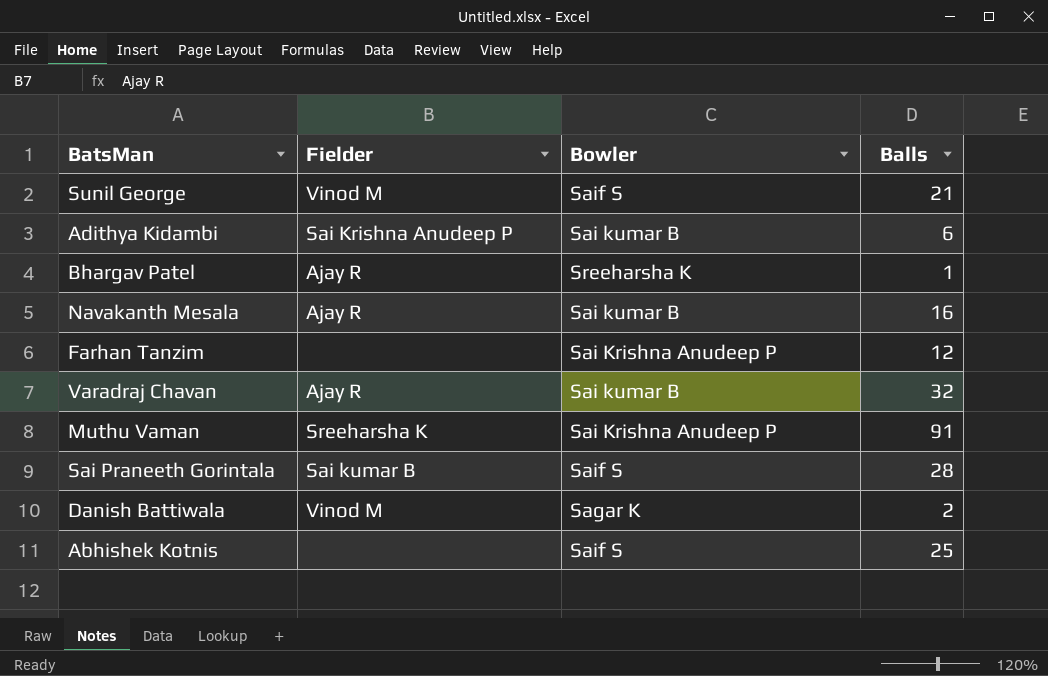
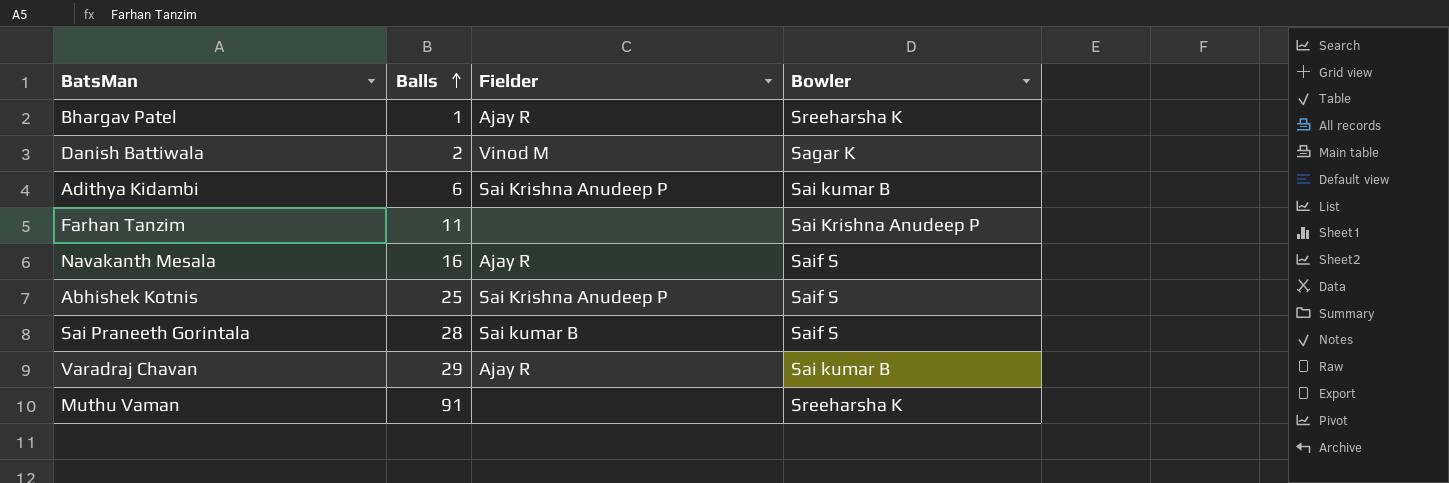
row order: none -> Balls ascending
column Balls | position: 4 -> 2
row Sunil George: Vinod M | Saif S | 21 -> none
Farhan Tanzim | Balls: 12 -> 11
Navakanth Mesala | Bowler: Sai kumar B -> Saif S
Abhishek Kotnis | Fielder: none -> Sai Krishna Anudeep P
Varadraj Chavan | Balls: 32 -> 29
Muthu Vaman | Fielder: Sreeharsha K -> none
Muthu Vaman | Bowler: Sai Krishna Anudeep P -> Sreeharsha K

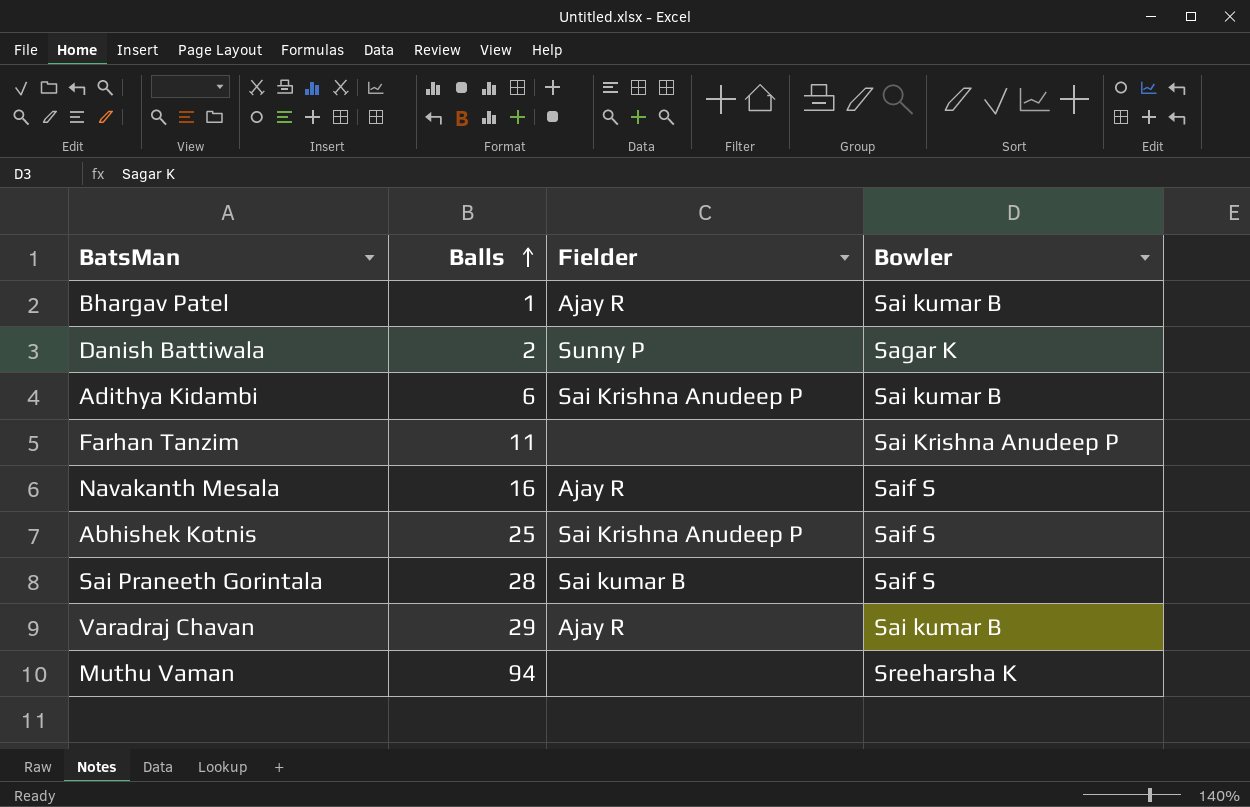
Bhargav Patel | Bowler: Sreeharsha K -> Sai kumar B
Danish Battiwala | Fielder: Vinod M -> Sunny P
Muthu Vaman | Balls: 91 -> 94

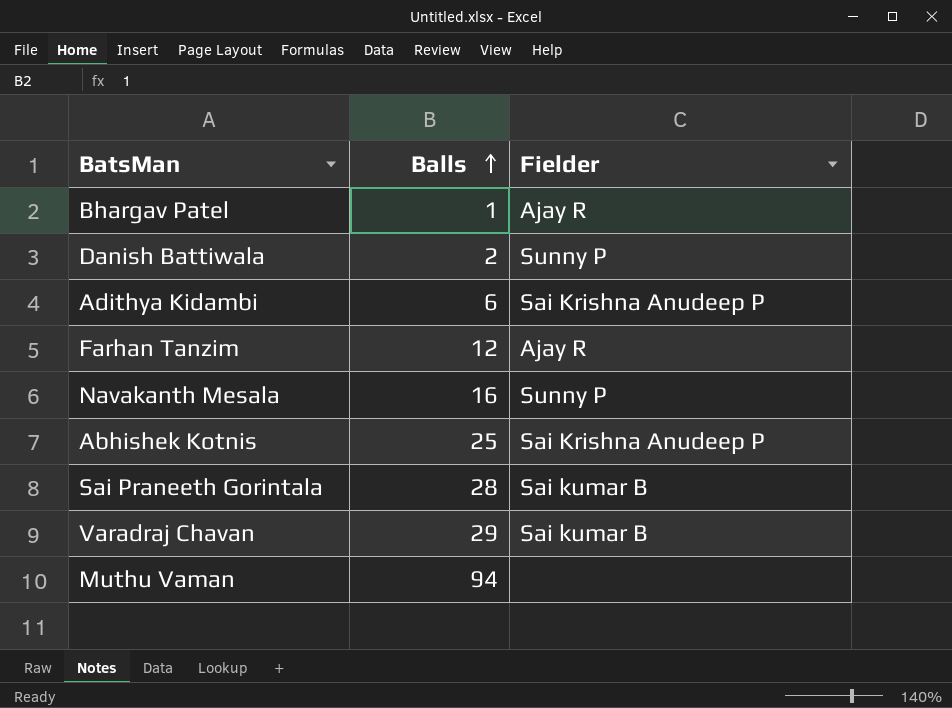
column Bowler | position: 4 -> none
Farhan Tanzim | Balls: 11 -> 12
Farhan Tanzim | Fielder: none -> Ajay R
Navakanth Mesala | Fielder: Ajay R -> Sunny P
Varadraj Chavan | Fielder: Ajay R -> Sai kumar B

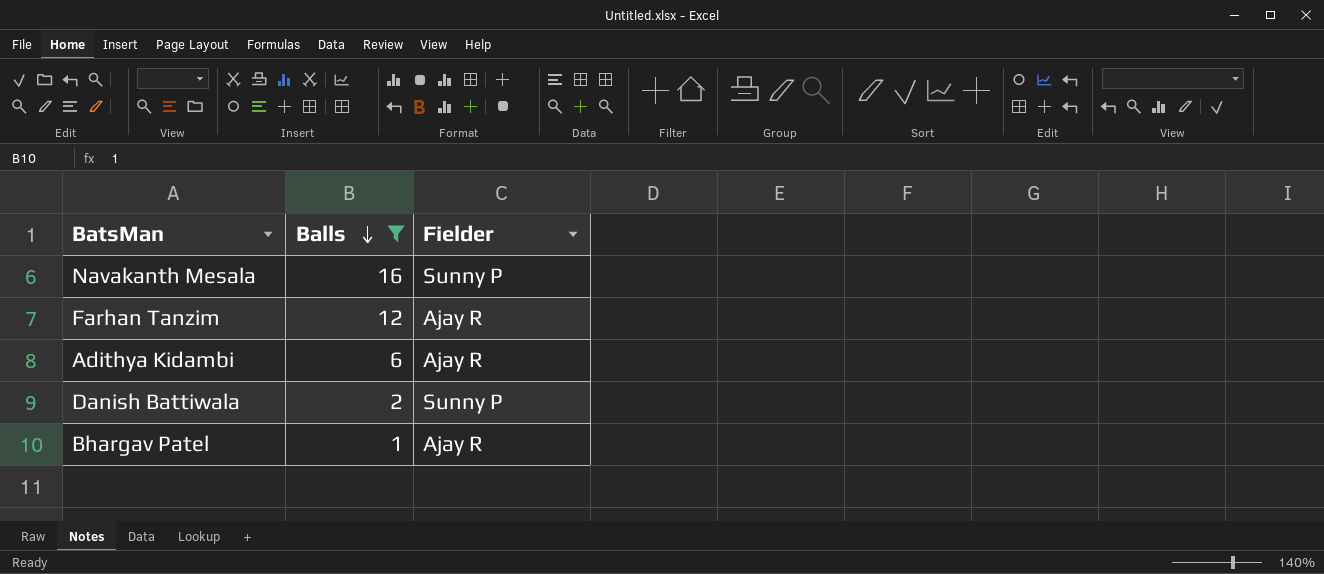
filter: none -> Balls <= 16
row order: Balls ascending -> Balls descending
Adithya Kidambi | Fielder: Sai Krishna Anudeep P -> Ajay R

